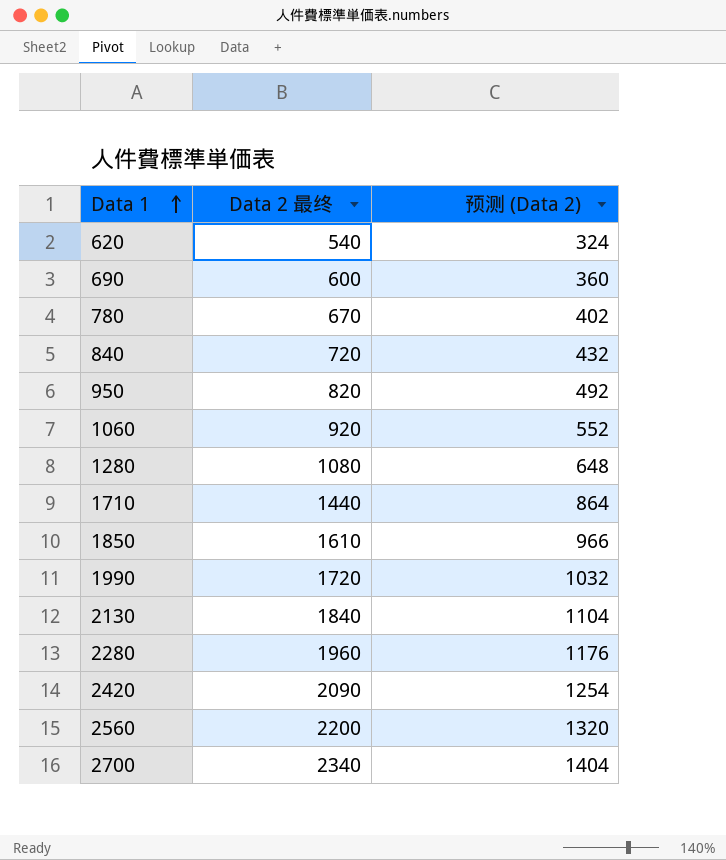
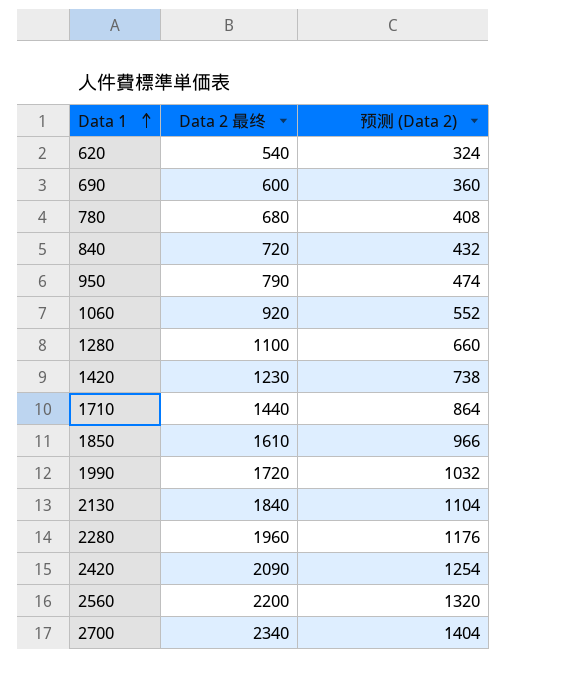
780 | Data 2 最终: 670 -> 680
780 | 预测 (Data 2): 402 -> 408
950 | Data 2 最终: 820 -> 790
950 | 预测 (Data 2): 492 -> 474
1280 | Data 2 最终: 1080 -> 1100
1280 | 预测 (Data 2): 648 -> 660
row 1420: none -> 1230 | 738

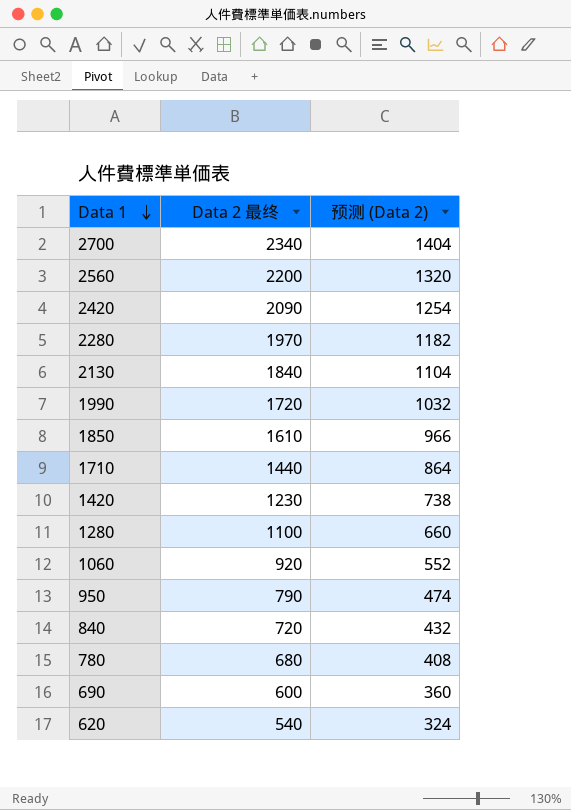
row order: Data 1 ascending -> Data 1 descending
2280 | Data 2 最终: 1960 -> 1970
2280 | 预测 (Data 2): 1176 -> 1182

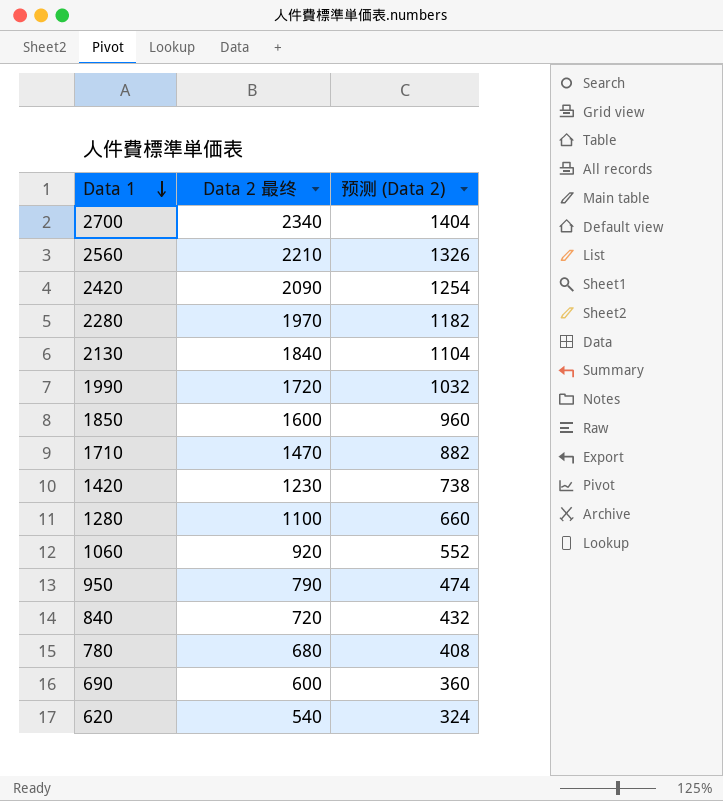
2560 | Data 2 最终: 2200 -> 2210
2560 | 预测 (Data 2): 1320 -> 1326
1850 | Data 2 最终: 1610 -> 1600
1850 | 预测 (Data 2): 966 -> 960
1710 | Data 2 最终: 1440 -> 1470
1710 | 预测 (Data 2): 864 -> 882

